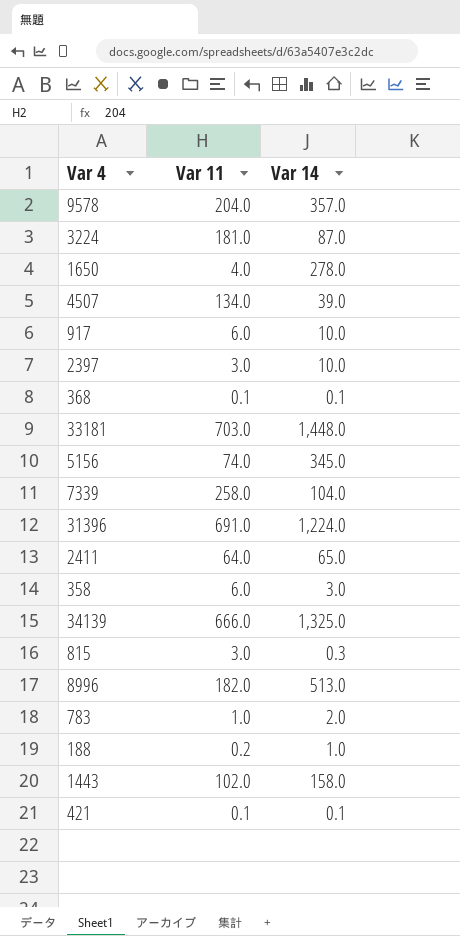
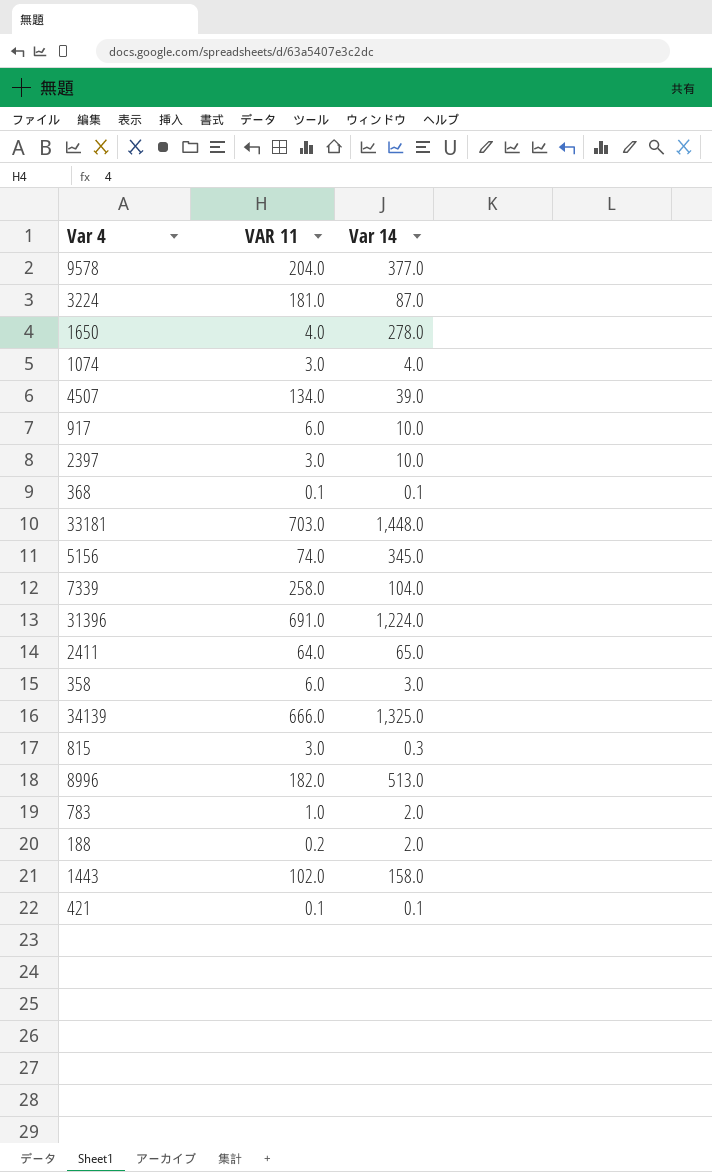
column name: Var 11 -> VAR 11
9578 | Var 14: 357.0 -> 377.0
row 1074: none -> 3.0 | 4.0
188 | Var 14: 1.0 -> 2.0

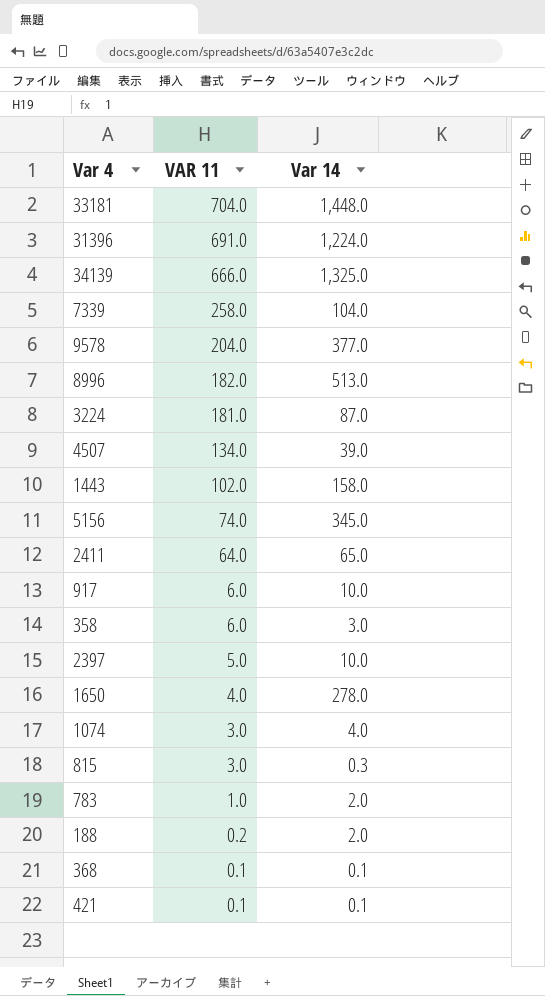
row order: none -> VAR 11 descending
33181 | VAR 11: 703.0 -> 704.0
2397 | VAR 11: 3.0 -> 5.0

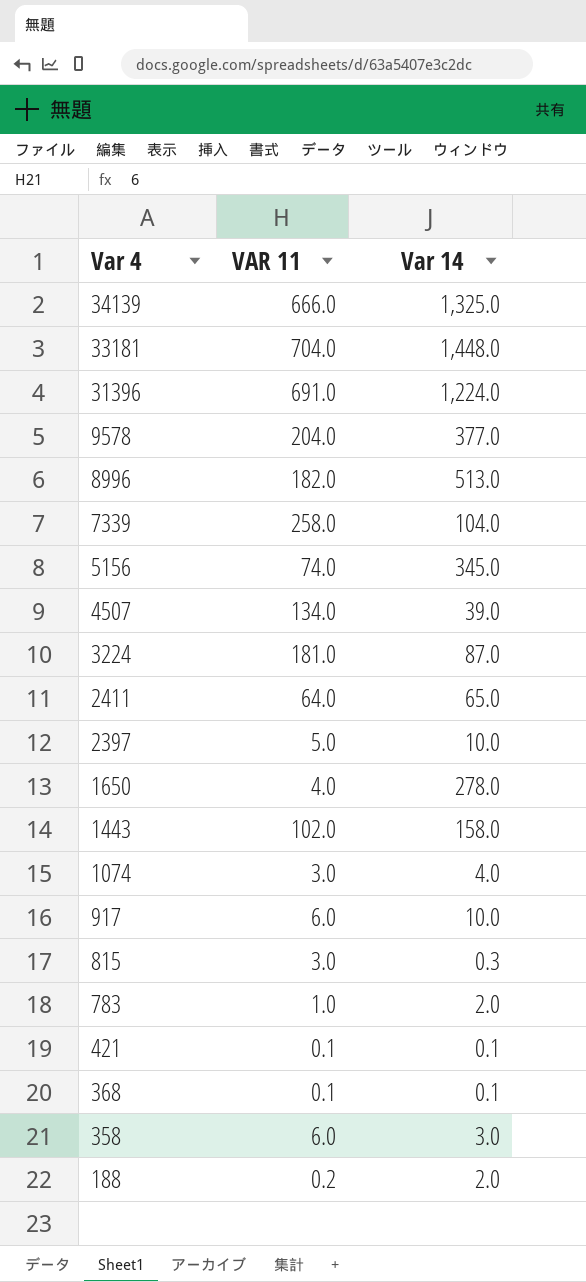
row order: VAR 11 descending -> Var 4 descending

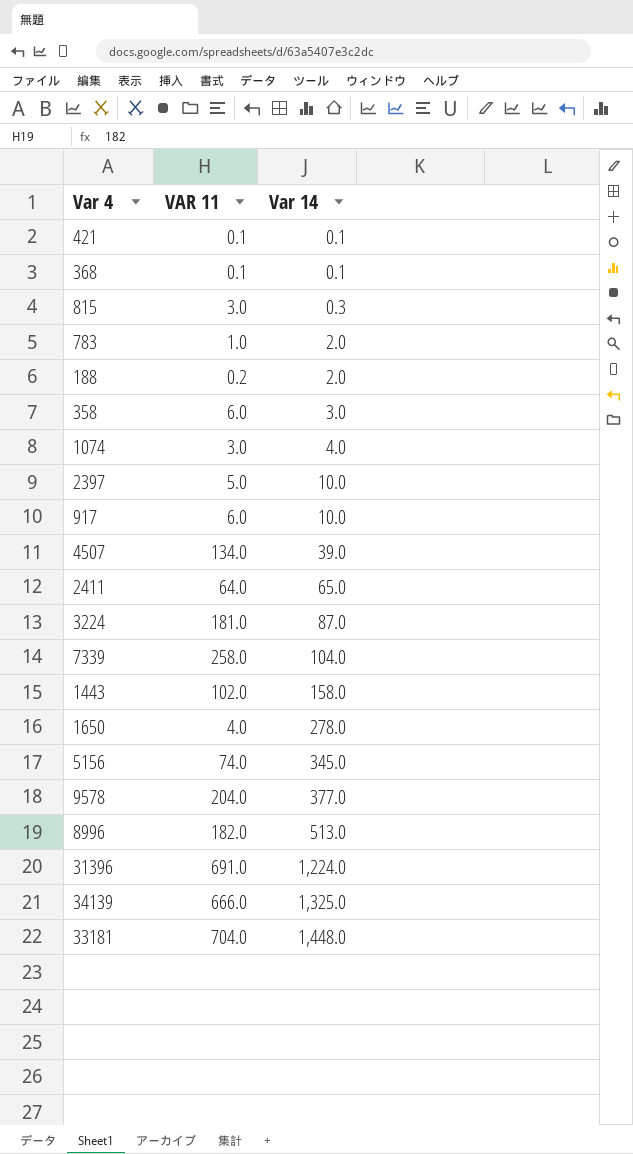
row order: Var 4 descending -> Var 14 ascending

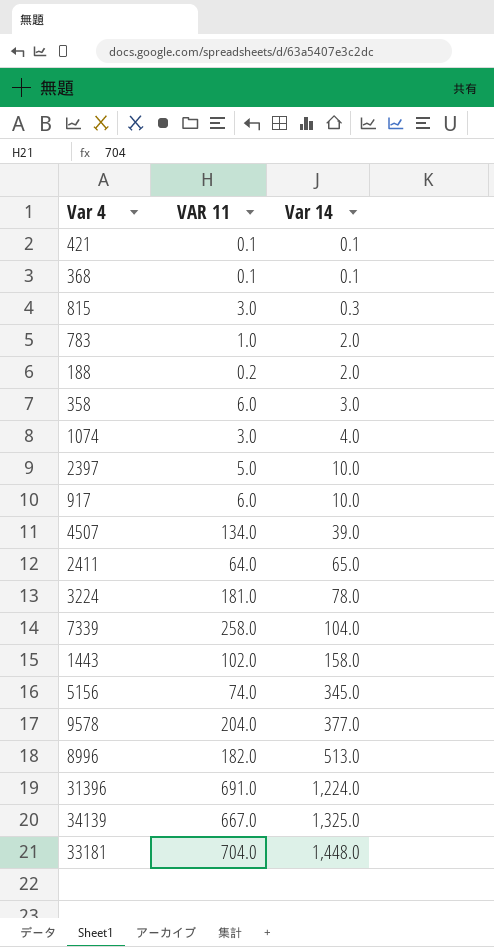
row 1650: 4.0 | 278.0 -> none
3224 | Var 14: 87.0 -> 78.0
34139 | VAR 11: 666.0 -> 667.0

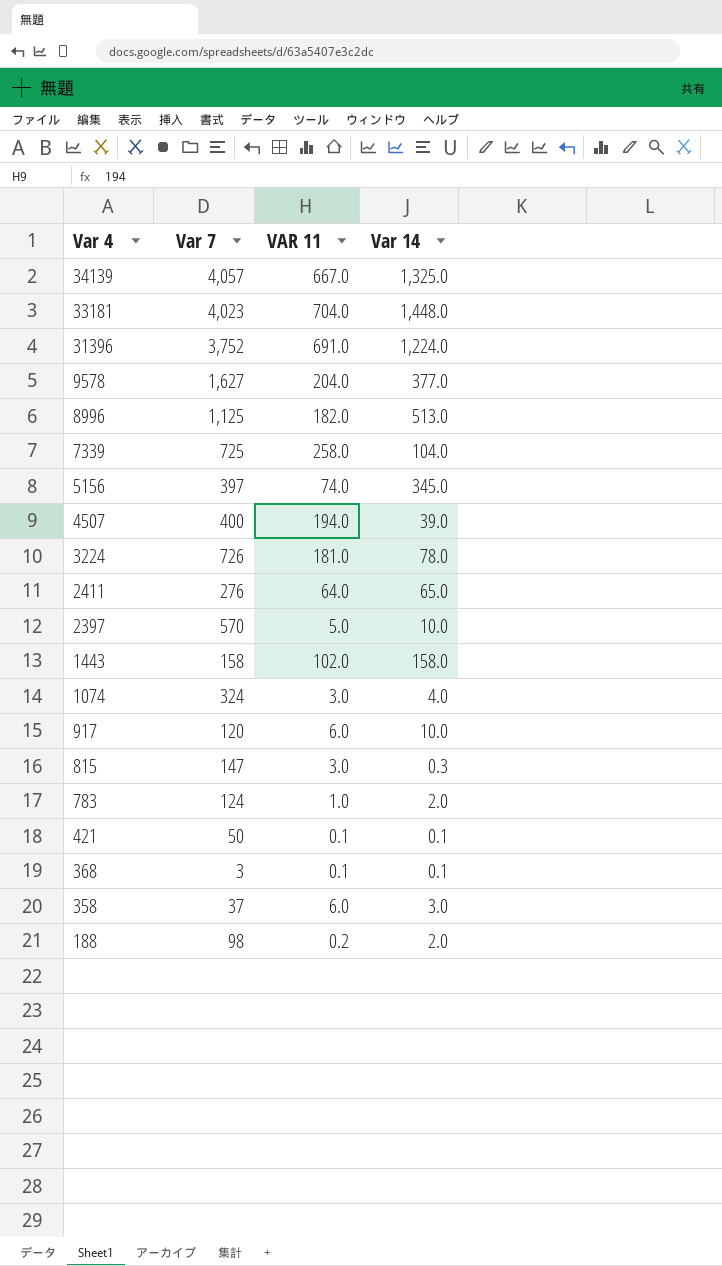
row order: Var 14 ascending -> Var 4 descending
column Var 7 | position: none -> 2
4507 | VAR 11: 134.0 -> 194.0

